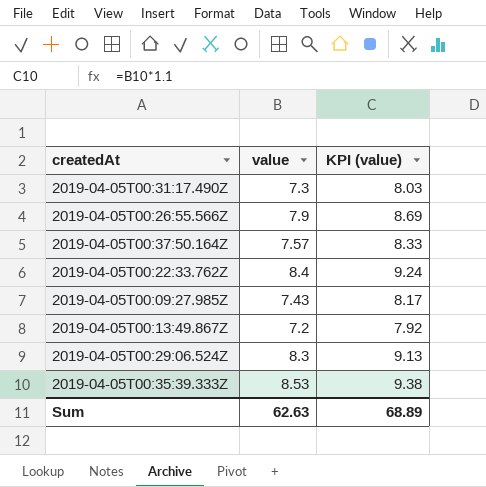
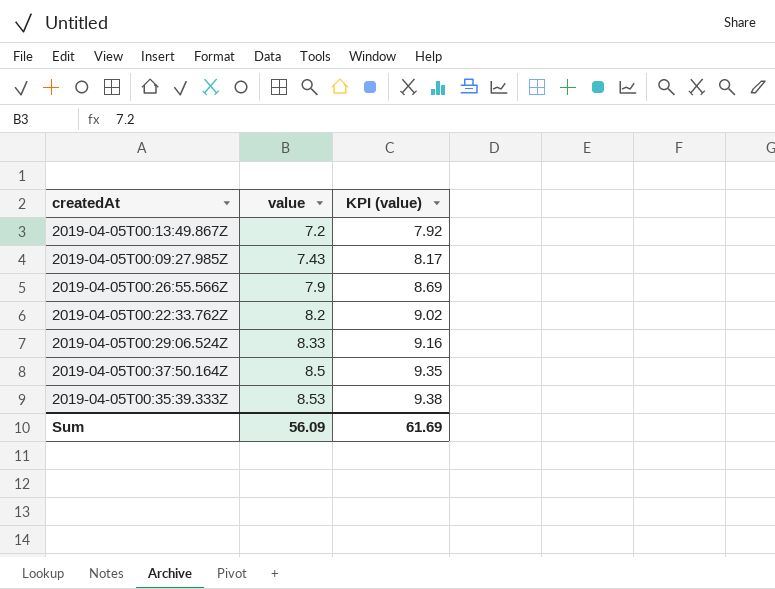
row order: none -> value ascending
row 2019-04-05T00:31:17.490Z: 7.3 | 8.03 -> none
2019-04-05T00:22:33.762Z | value: 8.4 -> 8.2
2019-04-05T00:22:33.762Z | KPI (value): 9.24 -> 9.02
2019-04-05T00:29:06.524Z | value: 8.3 -> 8.33
2019-04-05T00:29:06.524Z | KPI (value): 9.13 -> 9.16
2019-04-05T00:37:50.164Z | value: 7.57 -> 8.5
2019-04-05T00:37:50.164Z | KPI (value): 8.33 -> 9.35
Sum | value: 62.63 -> 56.09
Sum | KPI (value): 68.89 -> 61.69

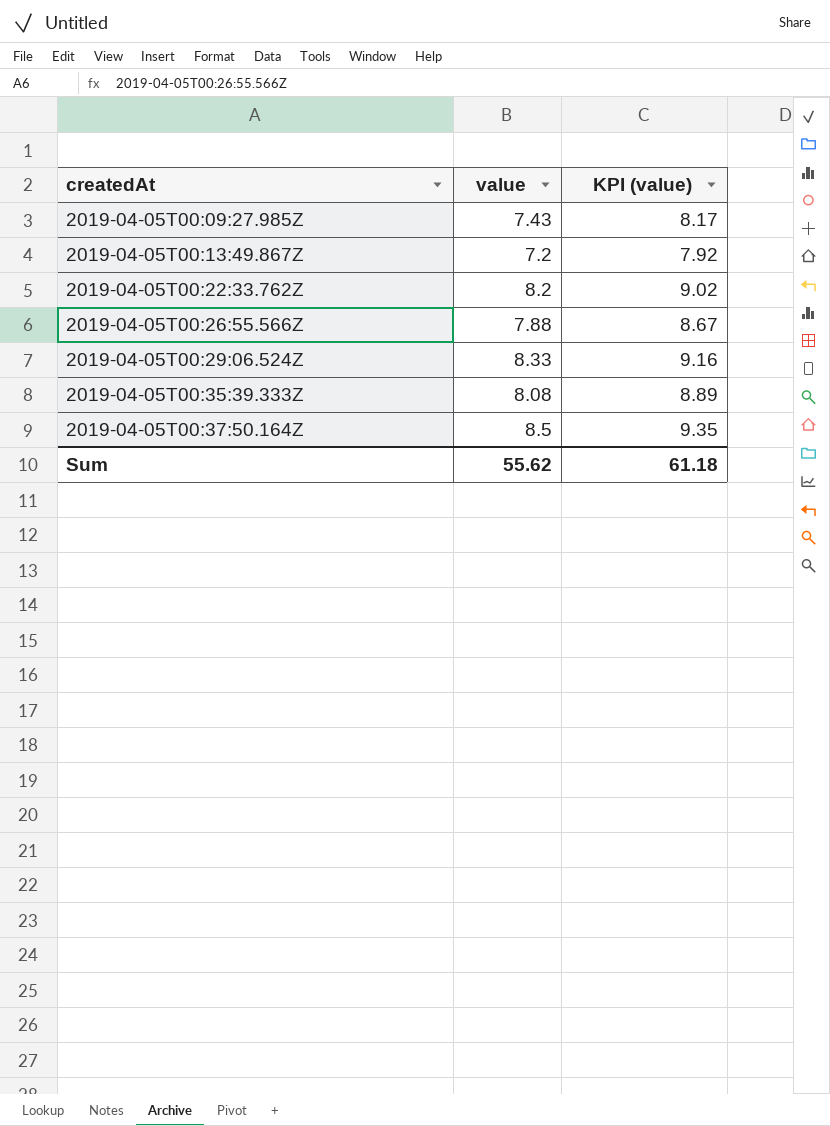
row order: value ascending -> createdAt ascending
2019-04-05T00:26:55.566Z | value: 7.9 -> 7.88
2019-04-05T00:26:55.566Z | KPI (value): 8.69 -> 8.67
2019-04-05T00:35:39.333Z | value: 8.53 -> 8.08
2019-04-05T00:35:39.333Z | KPI (value): 9.38 -> 8.89
Sum | value: 56.09 -> 55.62
Sum | KPI (value): 61.69 -> 61.18

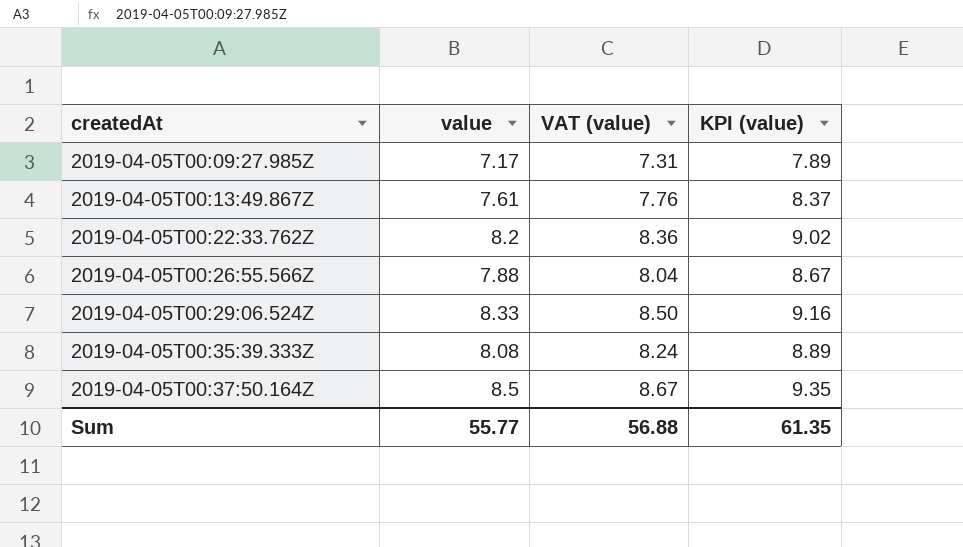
column VAT (value) | formula: none -> [value] * 1.02
2019-04-05T00:09:27.985Z | value: 7.43 -> 7.17
2019-04-05T00:09:27.985Z | KPI (value): 8.17 -> 7.89
2019-04-05T00:13:49.867Z | value: 7.2 -> 7.61
2019-04-05T00:13:49.867Z | KPI (value): 7.92 -> 8.37
Sum | value: 55.62 -> 55.77
Sum | KPI (value): 61.18 -> 61.35

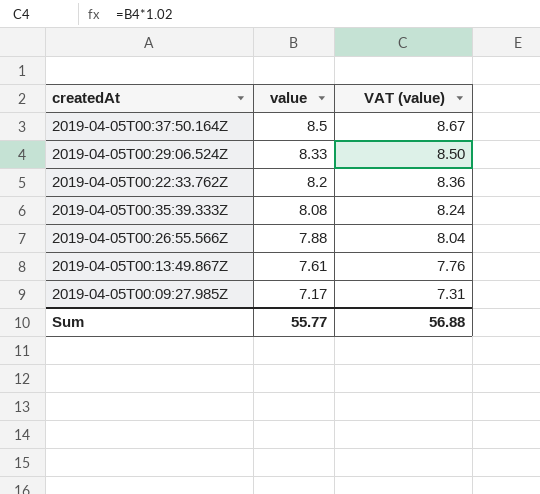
row order: createdAt ascending -> value descending
column KPI (value) | formula: [value] * 1.1 -> none

